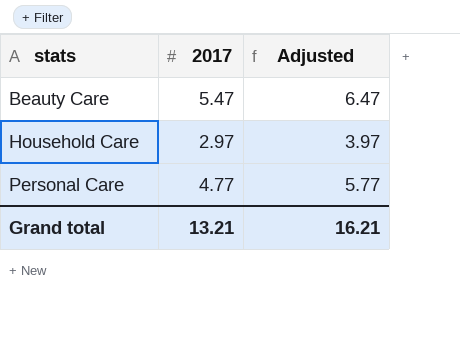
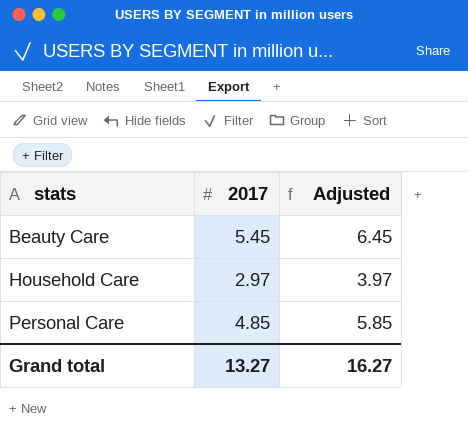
Beauty Care | 2017: 5.47 -> 5.45
Beauty Care | Adjusted: 6.47 -> 6.45
Personal Care | 2017: 4.77 -> 4.85
Personal Care | Adjusted: 5.77 -> 5.85
Grand total | 2017: 13.21 -> 13.27
Grand total | Adjusted: 16.21 -> 16.27

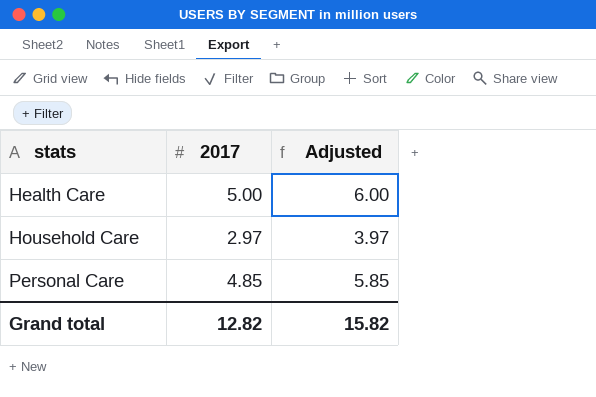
row Beauty Care: 5.45 | 6.45 -> none
row Health Care: none -> 5.00 | 6.00
Grand total | 2017: 13.27 -> 12.82
Grand total | Adjusted: 16.27 -> 15.82

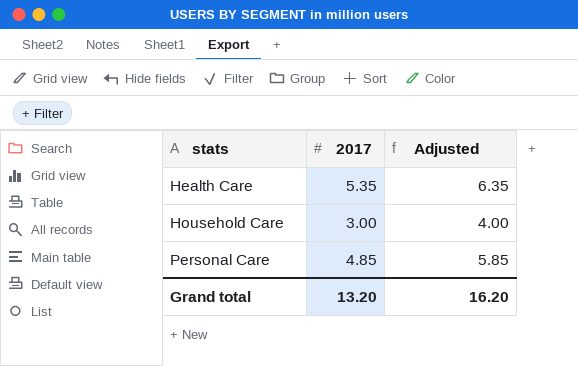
Health Care | 2017: 5.00 -> 5.35
Health Care | Adjusted: 6.00 -> 6.35
Household Care | 2017: 2.97 -> 3.00
Household Care | Adjusted: 3.97 -> 4.00
Grand total | 2017: 12.82 -> 13.20
Grand total | Adjusted: 15.82 -> 16.20

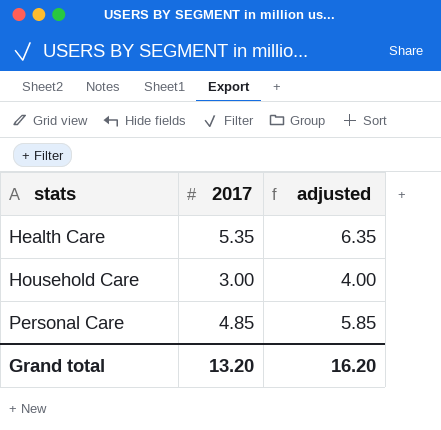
column name: Adjusted -> adjusted

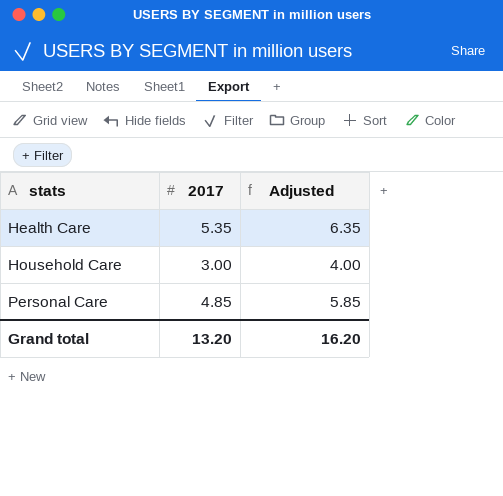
column name: adjusted -> Adjusted

